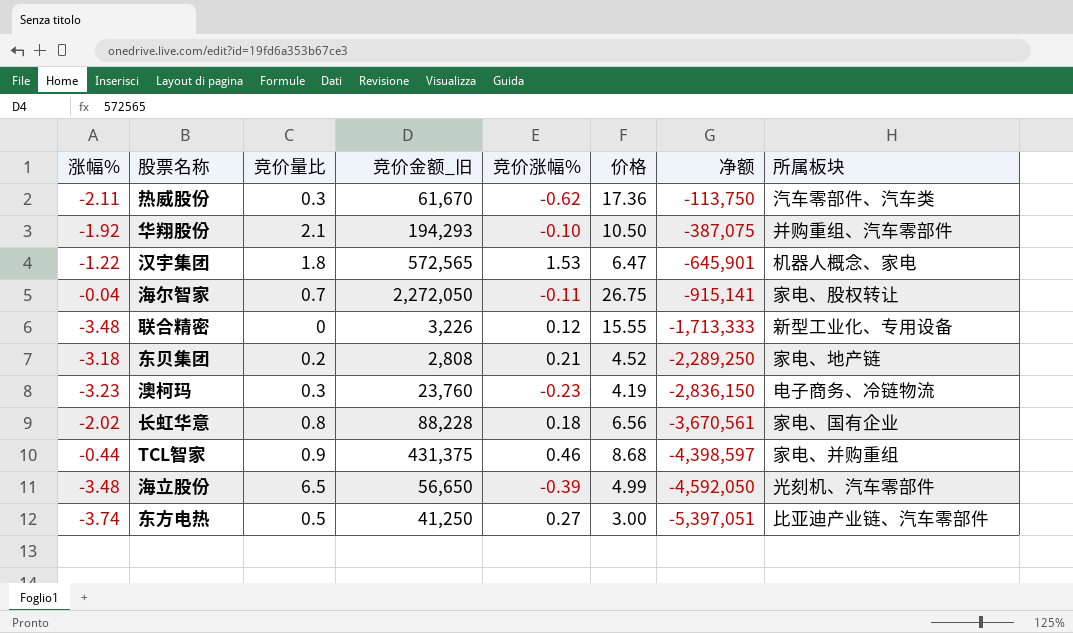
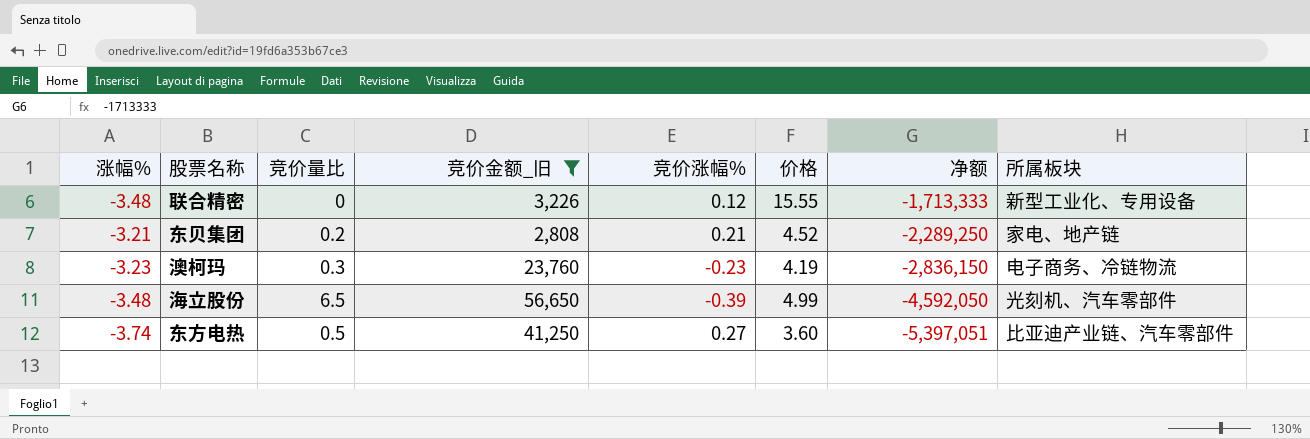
filter: none -> 竞价金额_旧 <= 56,650
东贝集团 | 涨幅%: -3.18 -> -3.21
东方电热 | 价格: 3.00 -> 3.60

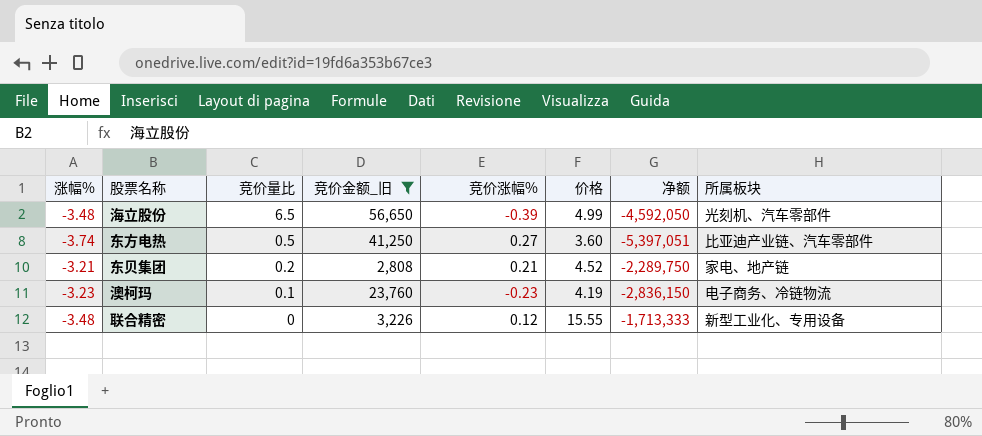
row order: 净额 descending -> 竞价量比 descending
东贝集团 | 净额: -2,289,250 -> -2,289,750
澳柯玛 | 竞价量比: 0.3 -> 0.1

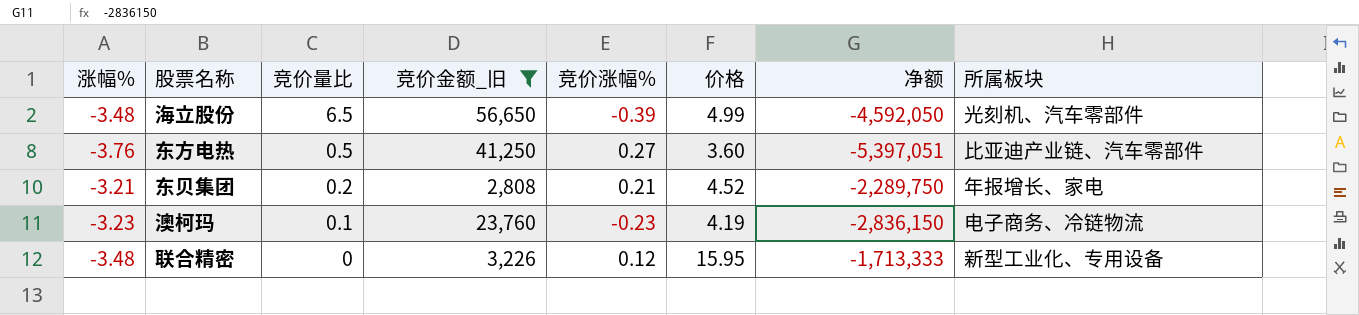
东方电热 | 涨幅%: -3.74 -> -3.76
东贝集团 | 所属板块: 家电、地产链 -> 年报增长、家电
联合精密 | 价格: 15.55 -> 15.95

